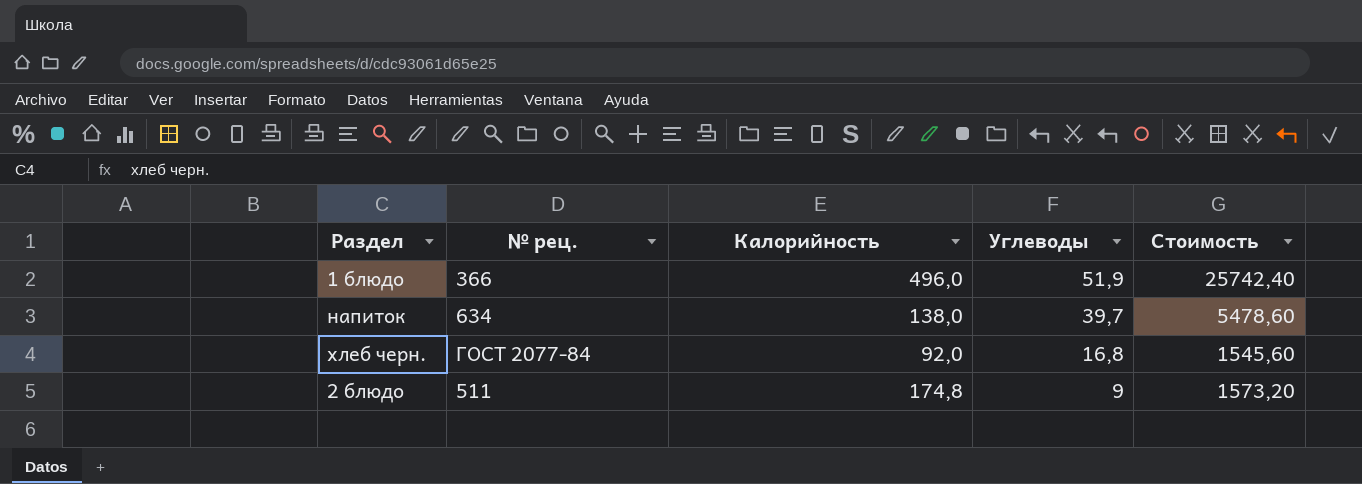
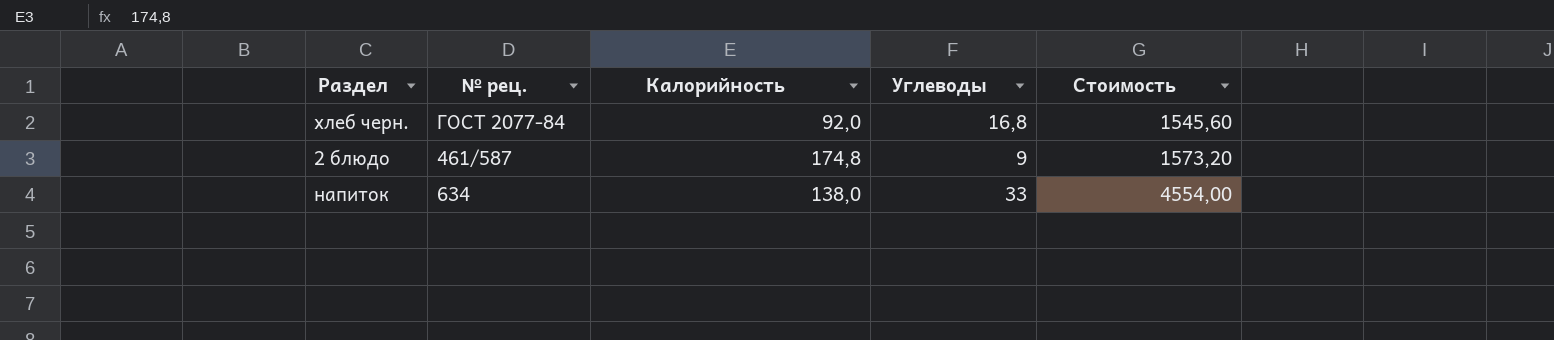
row order: Углеводы descending -> Стоимость ascending
row 1 блюдо: 366 | 496,0 | 51,9 | 25742,40 -> none
2 блюдо | № рец.: 511 -> 461/587
напиток | Углеводы: 39,7 -> 33
напиток | Стоимость: 5478,60 -> 4554,00

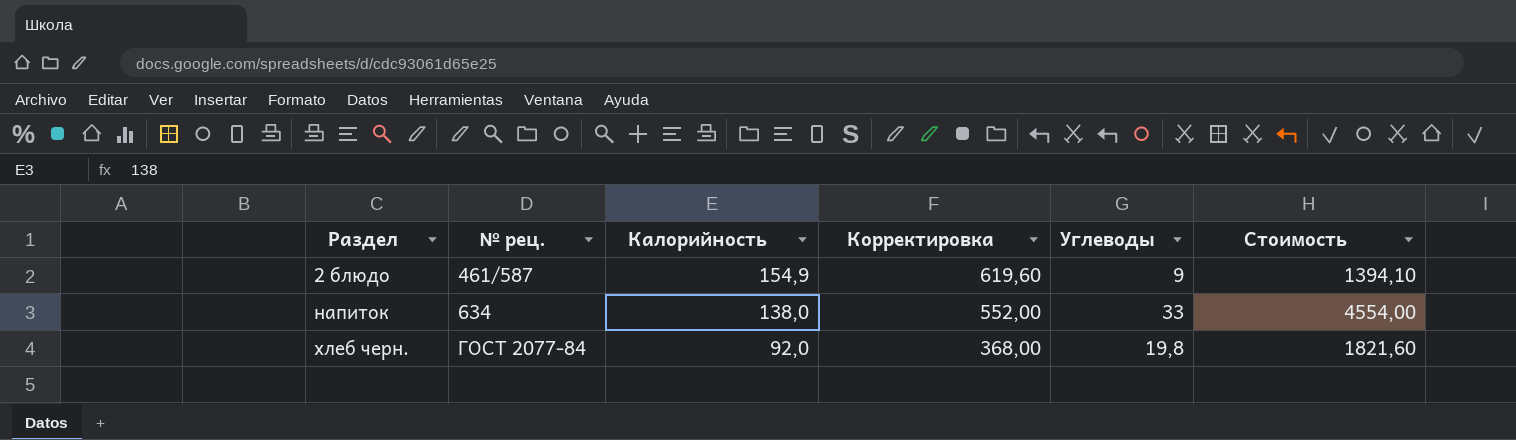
row order: Стоимость ascending -> Раздел ascending
column Корректировка | formula: none -> [Калорийность] * 4
2 блюдо | Калорийность: 174,8 -> 154,9
2 блюдо | Стоимость: 1573,20 -> 1394,10
хлеб черн. | Углеводы: 16,8 -> 19,8
хлеб черн. | Стоимость: 1545,60 -> 1821,60

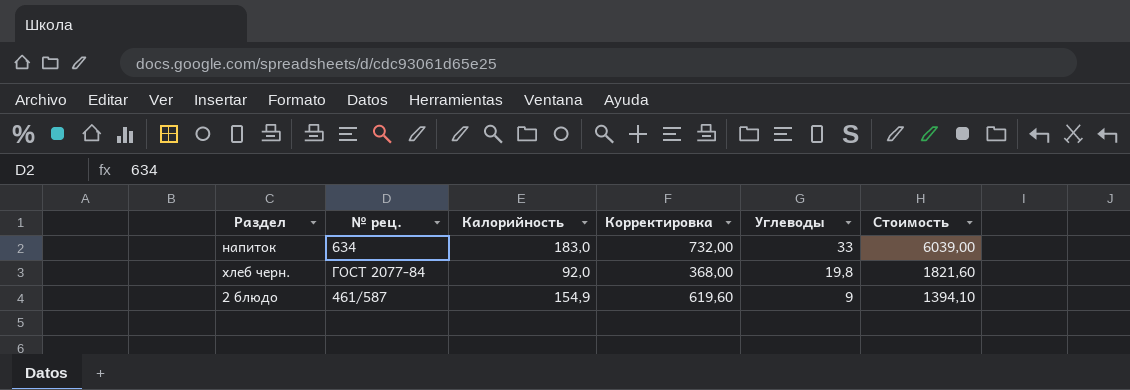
row order: Раздел ascending -> Углеводы descending
напиток | Калорийность: 138,0 -> 183,0
напиток | Корректировка: 552,00 -> 732,00
напиток | Стоимость: 4554,00 -> 6039,00

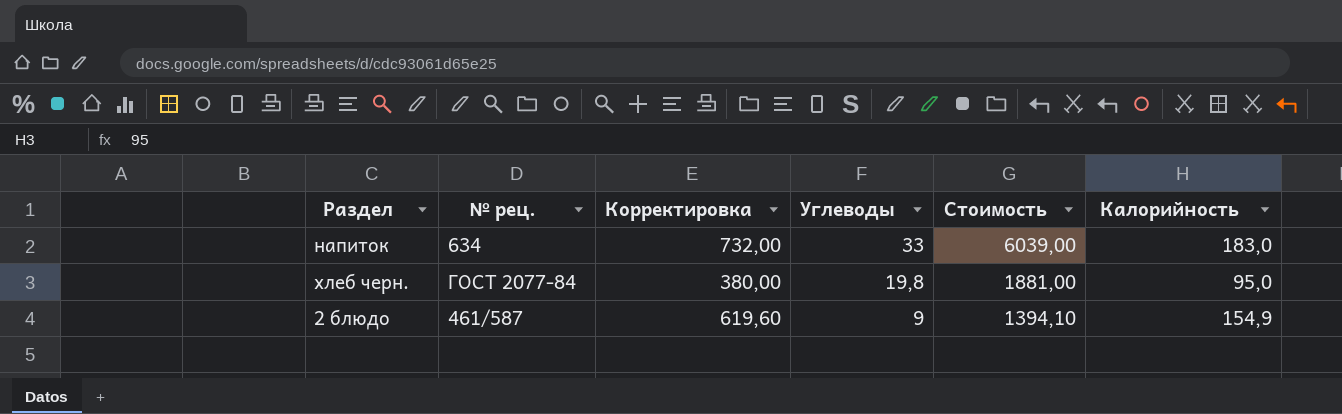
column Калорийность | position: 3 -> 6
хлеб черн. | Корректировка: 368,00 -> 380,00
хлеб черн. | Стоимость: 1821,60 -> 1881,00
хлеб черн. | Калорийность: 92,0 -> 95,0

